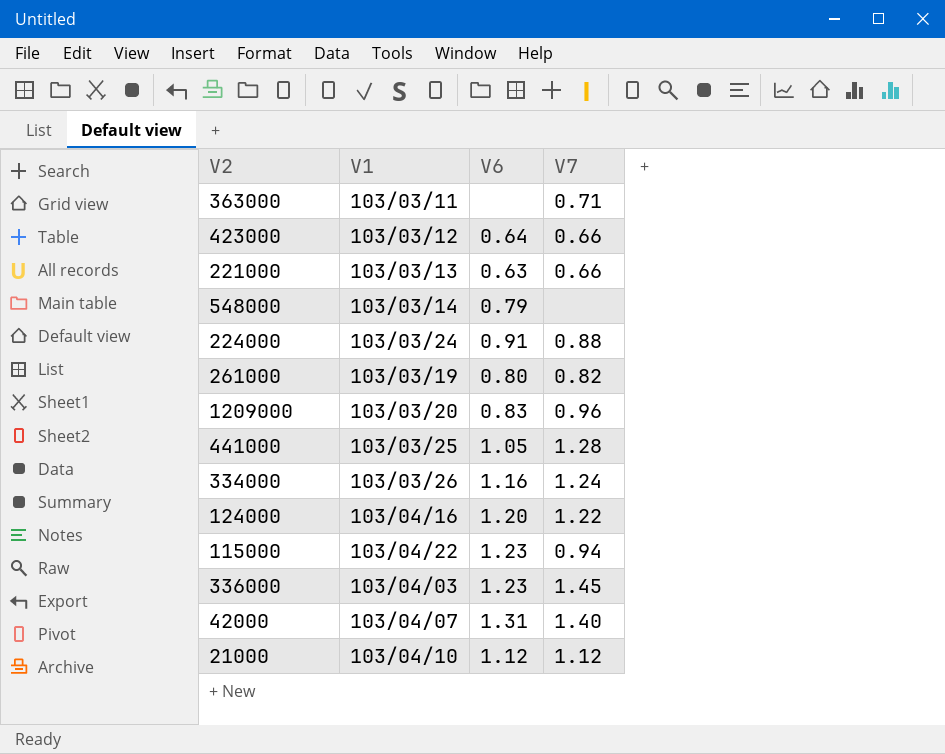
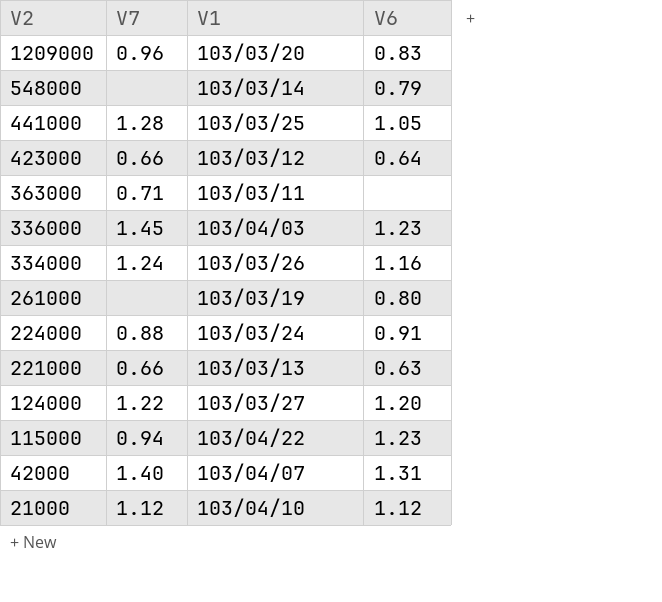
row order: none -> V2 descending
column V7 | position: 4 -> 2
261000 | V7: 0.82 -> none
124000 | V1: 103/04/16 -> 103/03/27

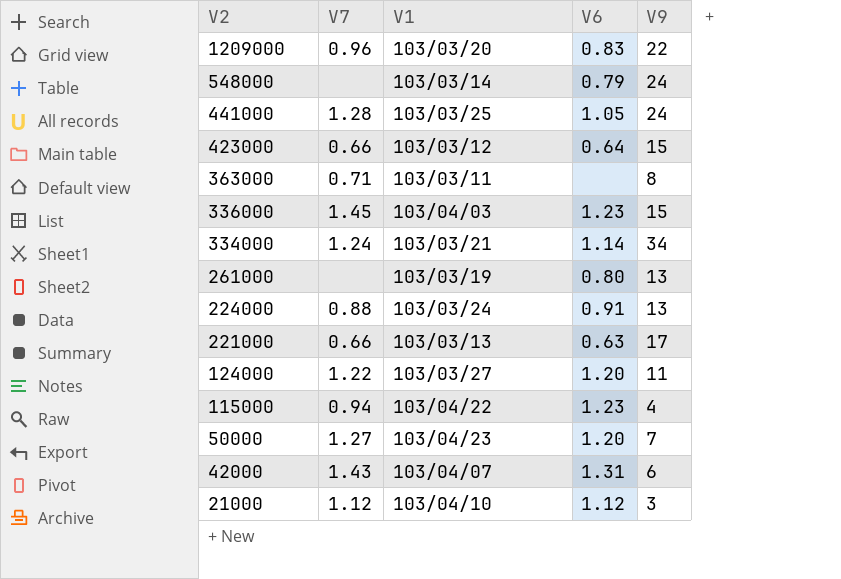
column V9 | position: none -> 5
334000 | V1: 103/03/26 -> 103/03/21
334000 | V6: 1.16 -> 1.14
row 50000: none -> 1.27 | 103/04/23 | 1.20 | 7
42000 | V7: 1.40 -> 1.43

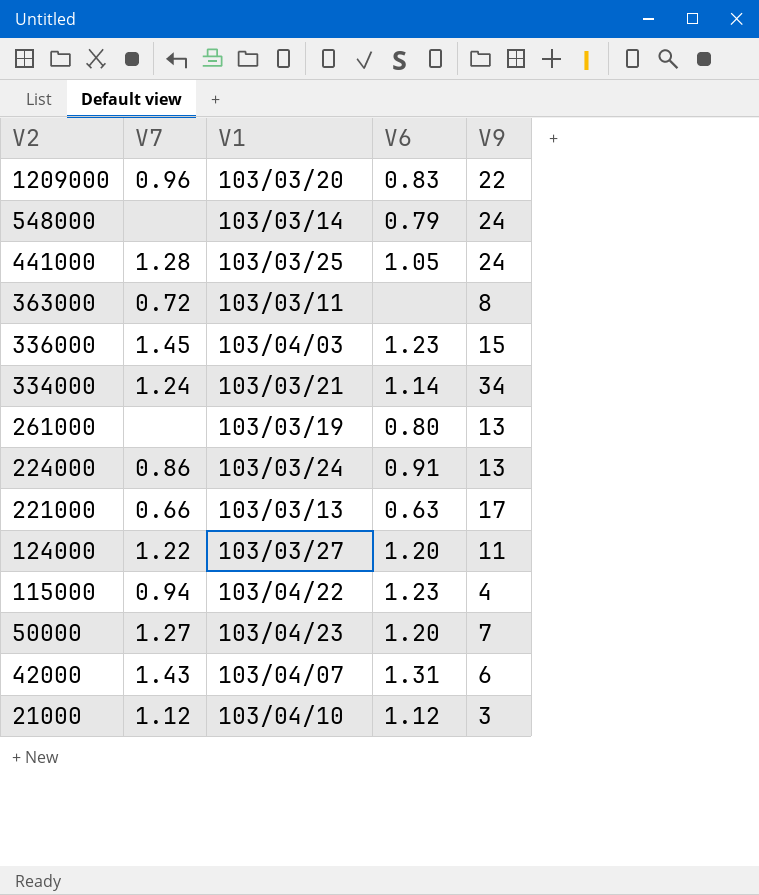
row 423000: 0.66 | 103/03/12 | 0.64 | 15 -> none
363000 | V7: 0.71 -> 0.72
224000 | V7: 0.88 -> 0.86

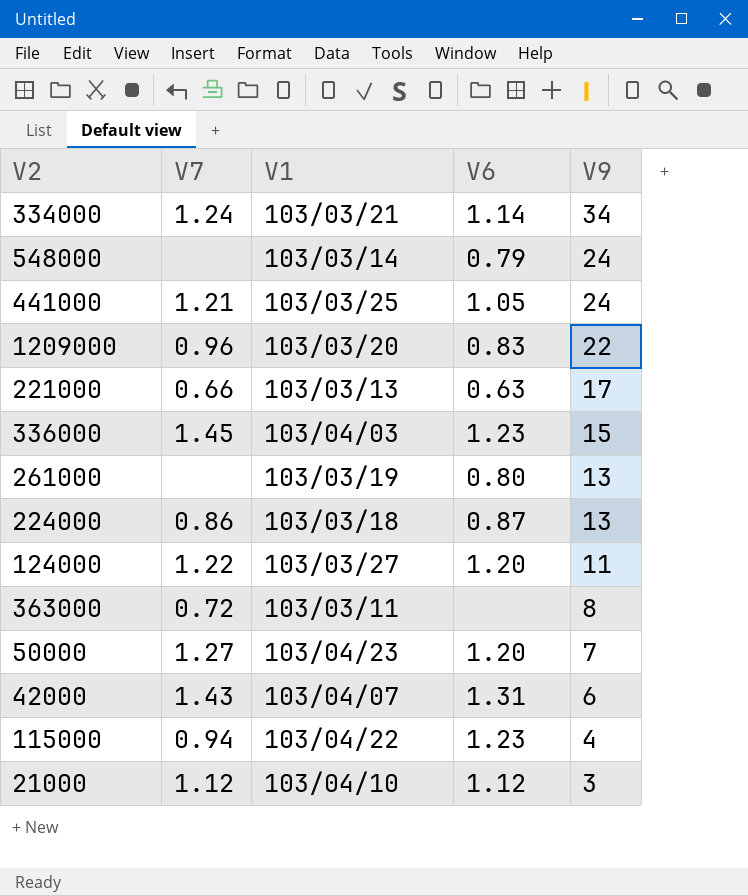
row order: V2 descending -> V9 descending
441000 | V7: 1.28 -> 1.21
224000 | V1: 103/03/24 -> 103/03/18
224000 | V6: 0.91 -> 0.87

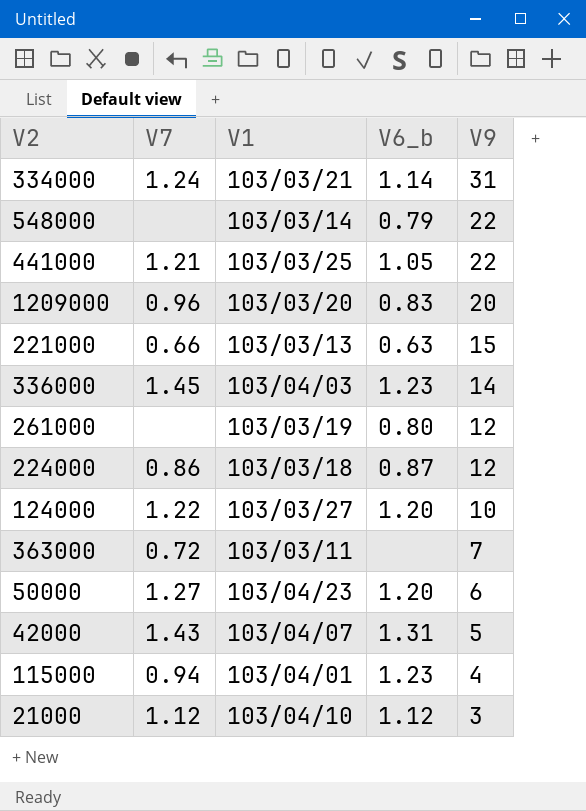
column name: V6 -> V6_b
334000 | V9: 34 -> 31
548000 | V9: 24 -> 22
441000 | V9: 24 -> 22
1209000 | V9: 22 -> 20
221000 | V9: 17 -> 15
336000 | V9: 15 -> 14
261000 | V9: 13 -> 12
224000 | V9: 13 -> 12
124000 | V9: 11 -> 10
363000 | V9: 8 -> 7
50000 | V9: 7 -> 6
42000 | V9: 6 -> 5
115000 | V1: 103/04/22 -> 103/04/01

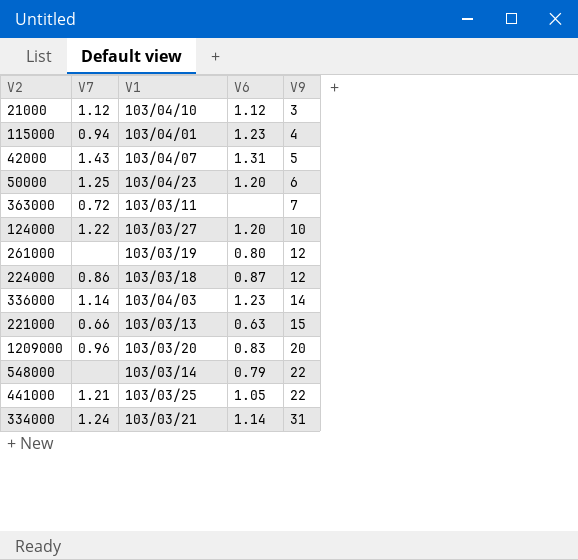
row order: V9 descending -> V9 ascending
column name: V6_b -> V6
50000 | V7: 1.27 -> 1.25
336000 | V7: 1.45 -> 1.14

